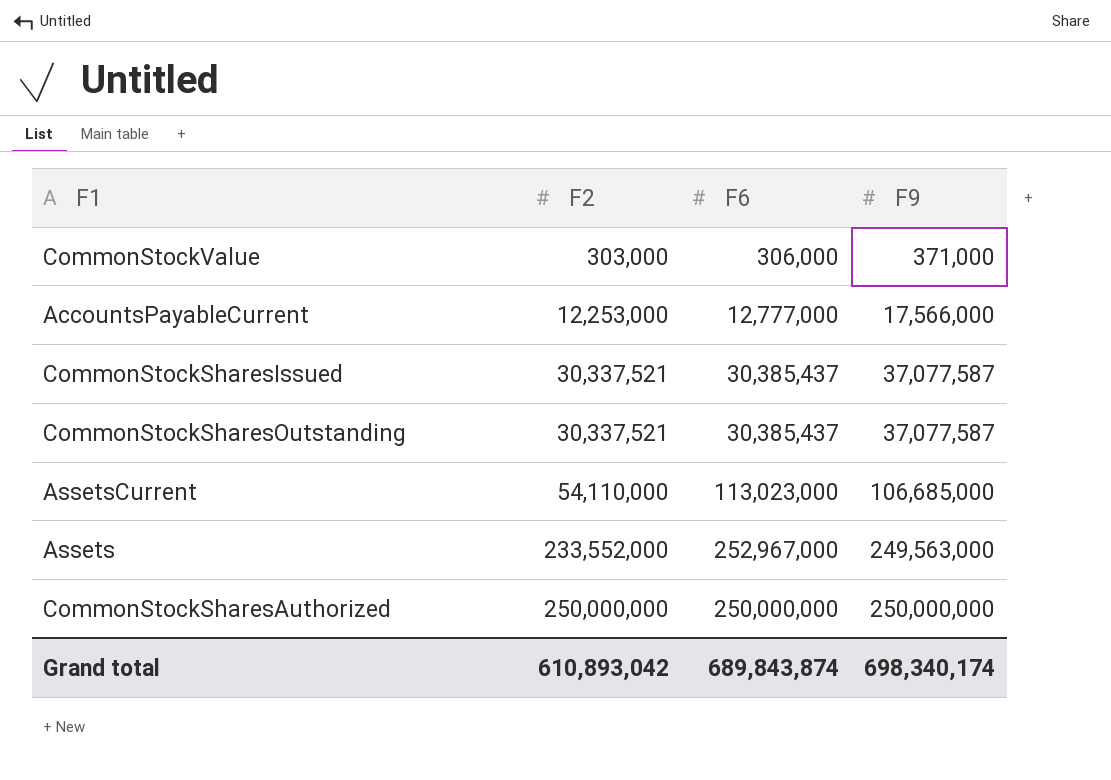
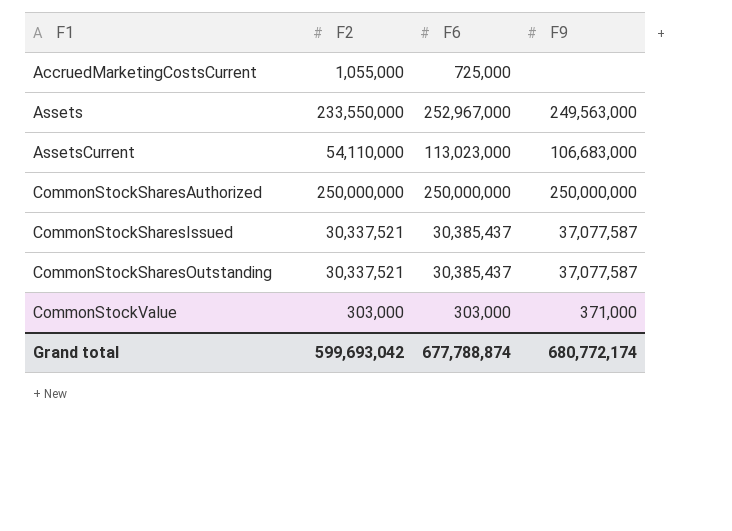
row order: F2 ascending -> F1 ascending
row AccountsPayableCurrent: 12,253,000 | 12,777,000 | 17,566,000 -> none
row AccruedMarketingCostsCurrent: none -> 1,055,000 | 725,000 | none
Assets | F2: 233,552,000 -> 233,550,000
AssetsCurrent | F9: 106,685,000 -> 106,683,000
CommonStockValue | F6: 306,000 -> 303,000
Grand total | F2: 610,893,042 -> 599,693,042
Grand total | F6: 689,843,874 -> 677,788,874
Grand total | F9: 698,340,174 -> 680,772,174

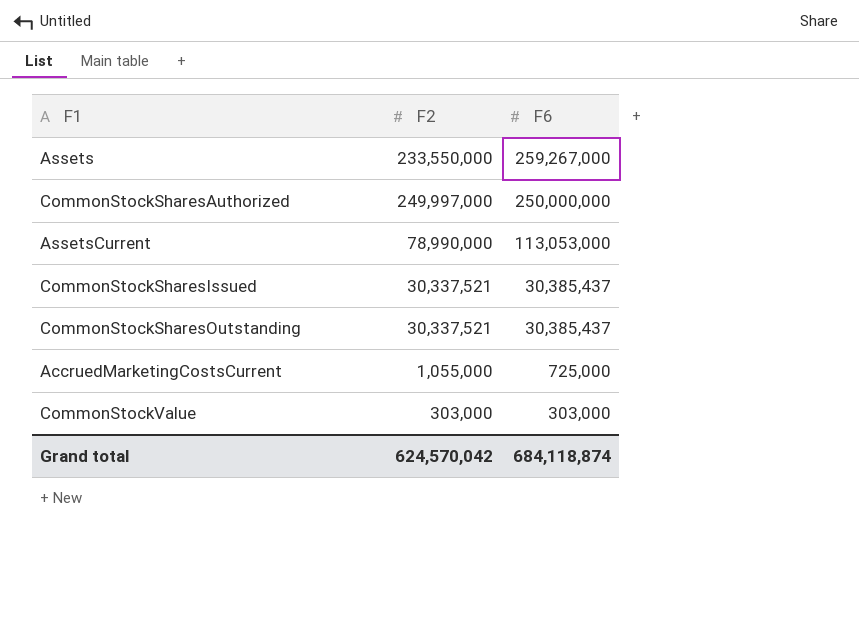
row order: F1 ascending -> F6 descending
column F9 | position: 4 -> none
Assets | F6: 252,967,000 -> 259,267,000
CommonStockSharesAuthorized | F2: 250,000,000 -> 249,997,000
AssetsCurrent | F2: 54,110,000 -> 78,990,000
AssetsCurrent | F6: 113,023,000 -> 113,053,000
Grand total | F2: 599,693,042 -> 624,570,042
Grand total | F6: 677,788,874 -> 684,118,874

